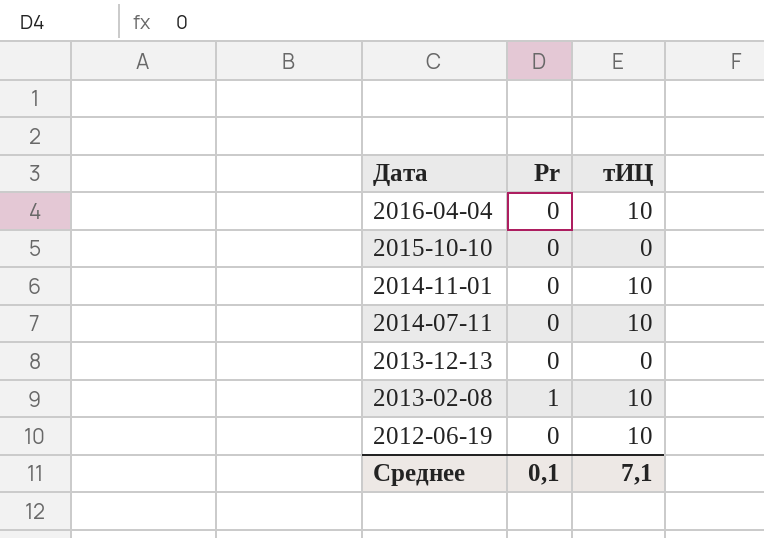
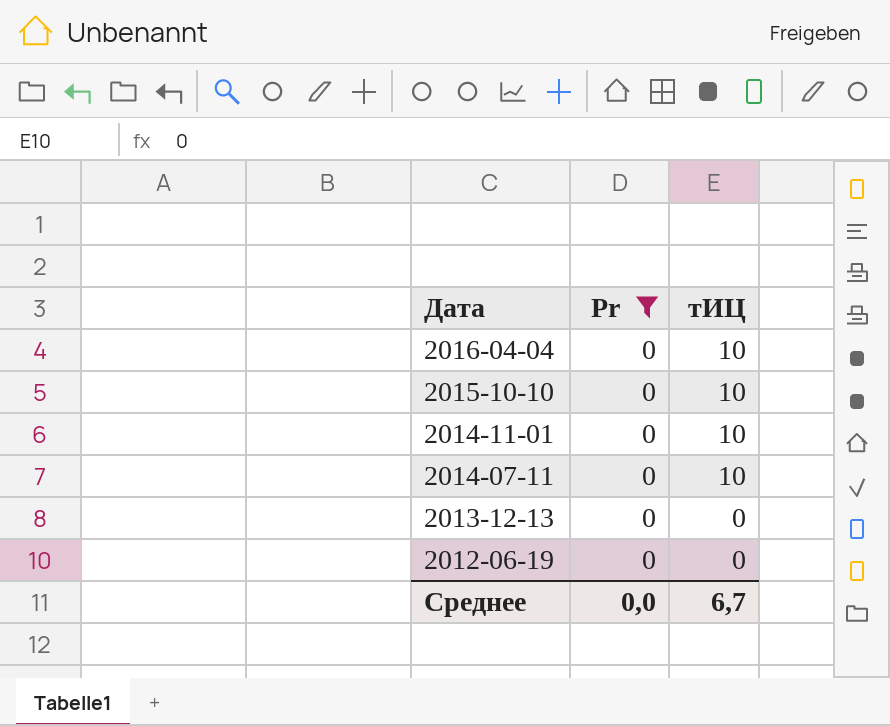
filter: none -> Pr = 0
2015-10-10 | тИЦ: 0 -> 10
2012-06-19 | тИЦ: 10 -> 0
Среднее | Pr: 0,1 -> 0,0
Среднее | тИЦ: 7,1 -> 6,7

